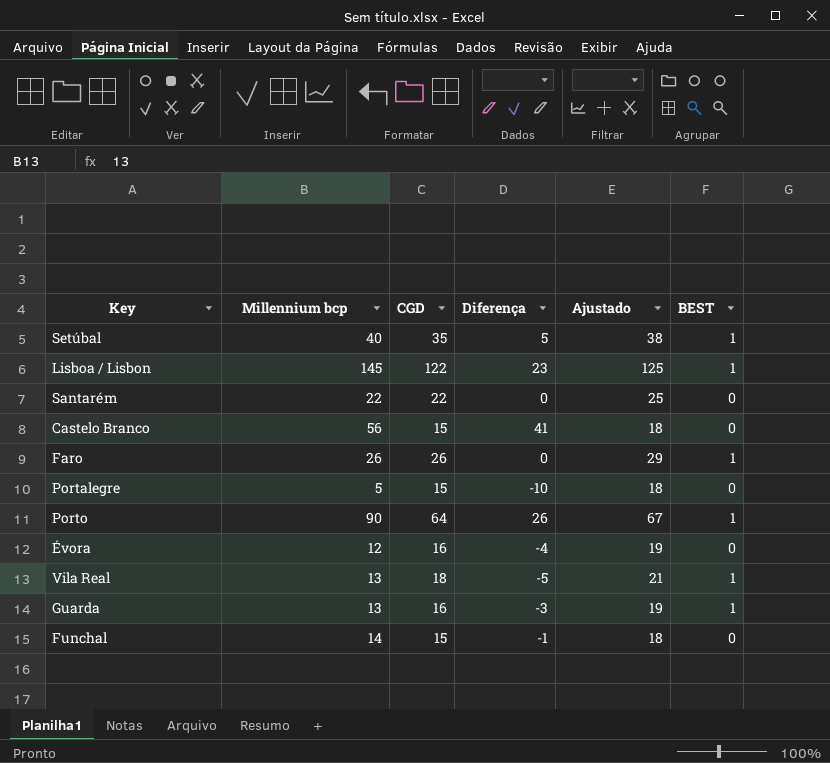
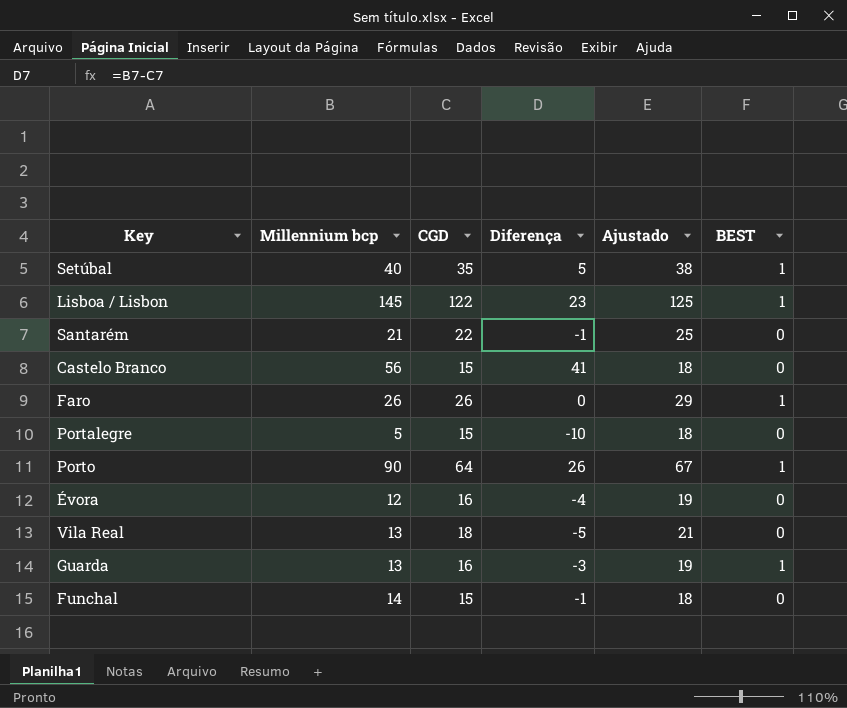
Santarém | Millennium bcp: 22 -> 21
Santarém | Diferença: 0 -> -1
Vila Real | BEST: 1 -> 0

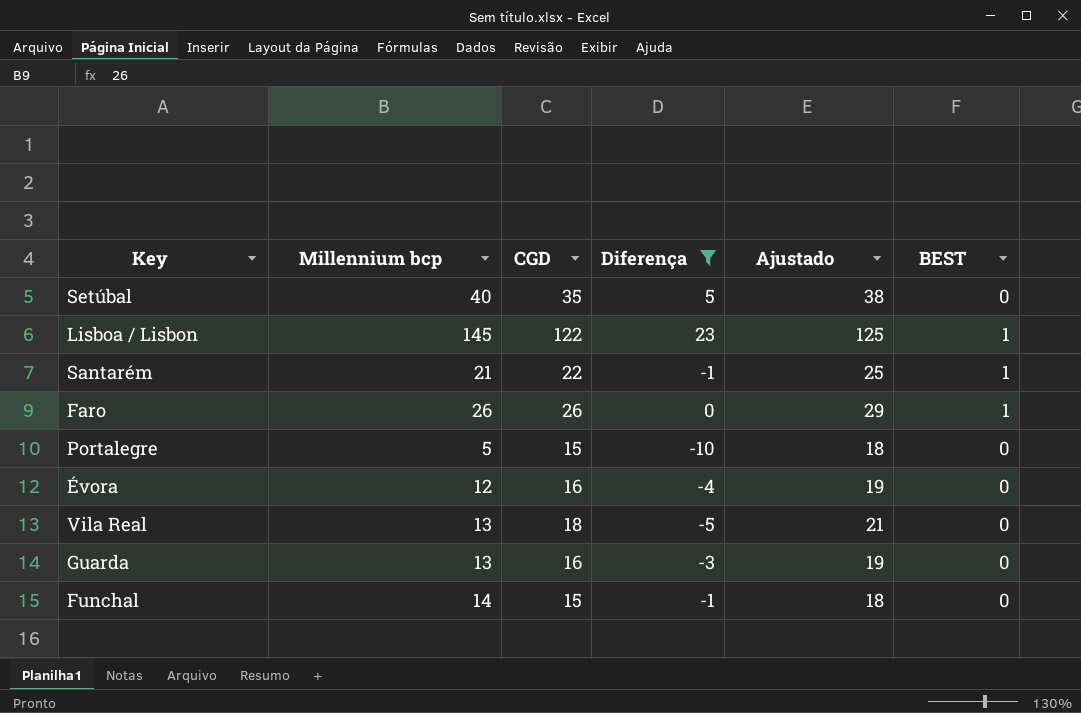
filter: none -> Diferença <= 23
Setúbal | BEST: 1 -> 0
Santarém | BEST: 0 -> 1
Guarda | BEST: 1 -> 0

